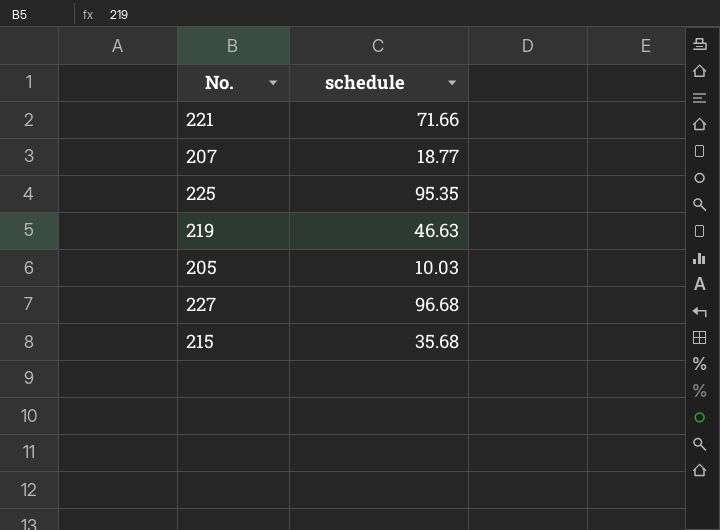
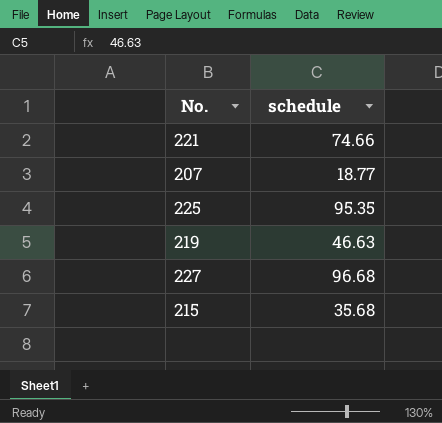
row 205: 10.03 -> none
221 | schedule: 71.66 -> 74.66

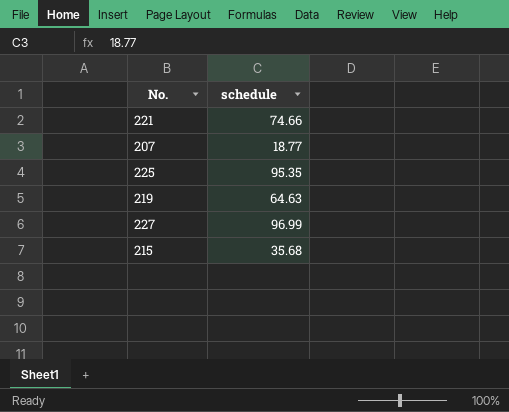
219 | schedule: 46.63 -> 64.63
227 | schedule: 96.68 -> 96.99

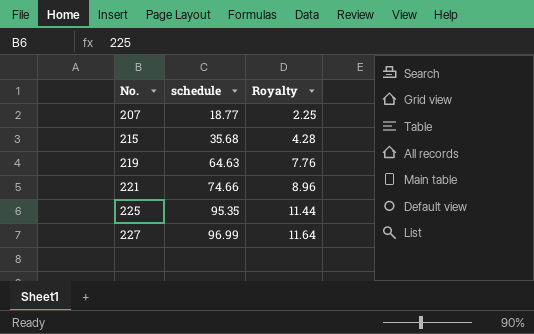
row order: none -> No. ascending
column Royalty | formula: none -> [schedule] * 0.12

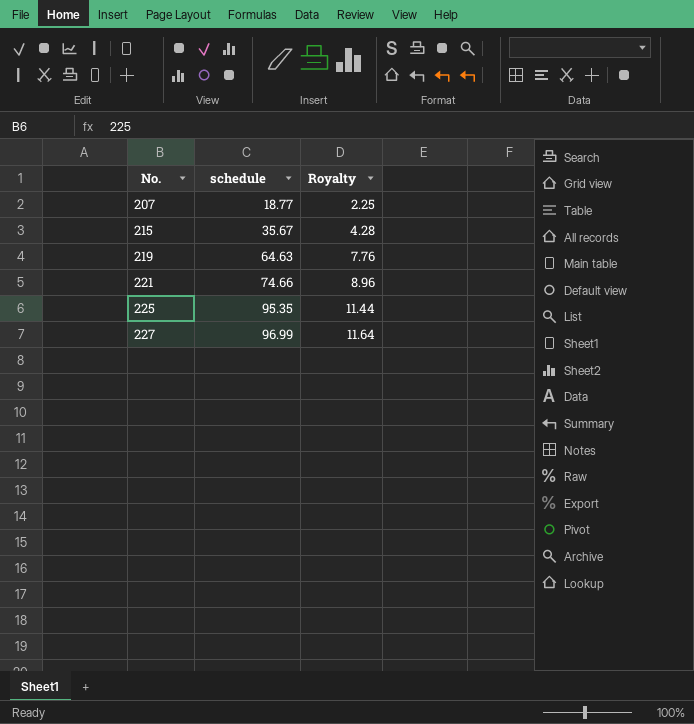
215 | schedule: 35.68 -> 35.67

